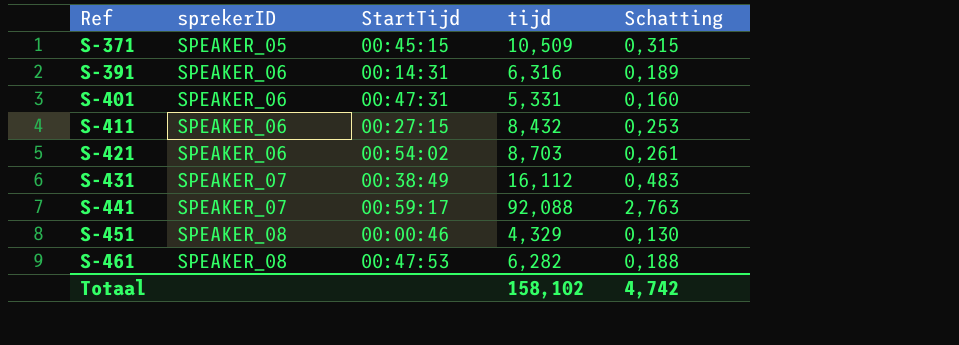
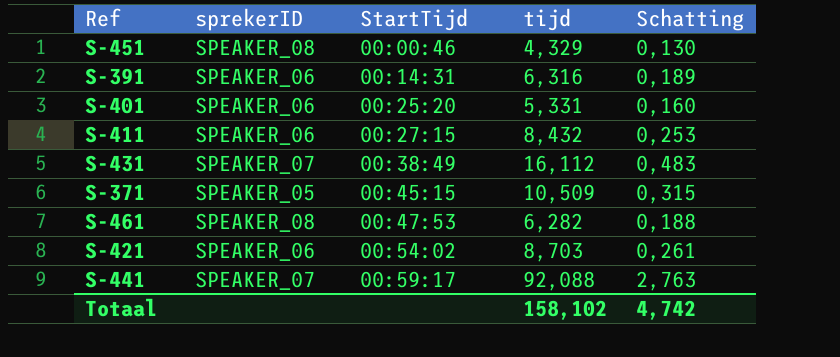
row order: Ref ascending -> StartTijd ascending
S-401 | StartTijd: 00:47:31 -> 00:25:20

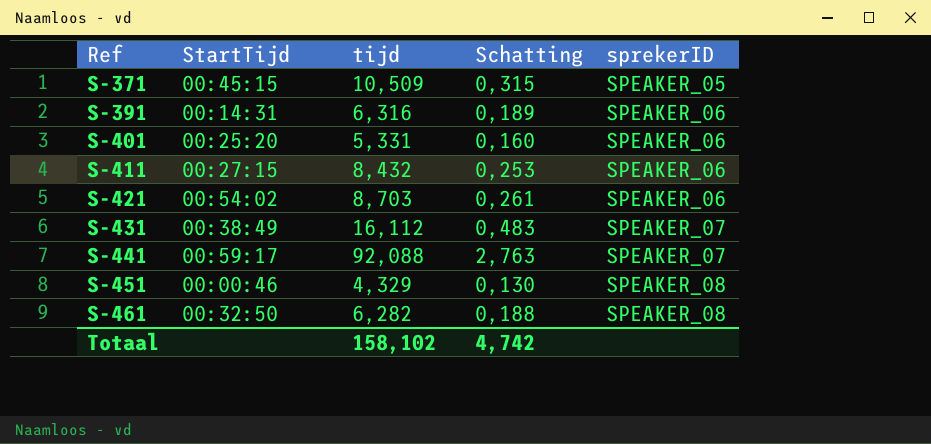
row order: StartTijd ascending -> Ref ascending
column sprekerID | position: 2 -> 5
S-461 | StartTijd: 00:47:53 -> 00:32:50

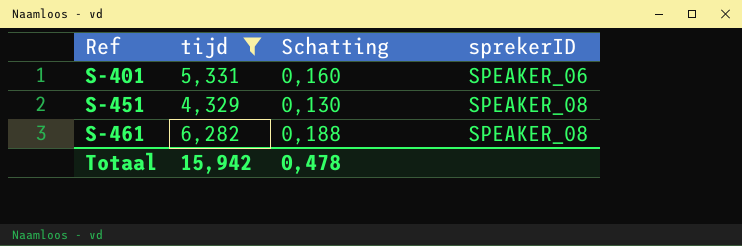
filter: none -> tijd <= 6,282
column StartTijd | position: 2 -> none
Totaal | tijd: 158,102 -> 15,942
Totaal | Schatting: 4,742 -> 0,478

